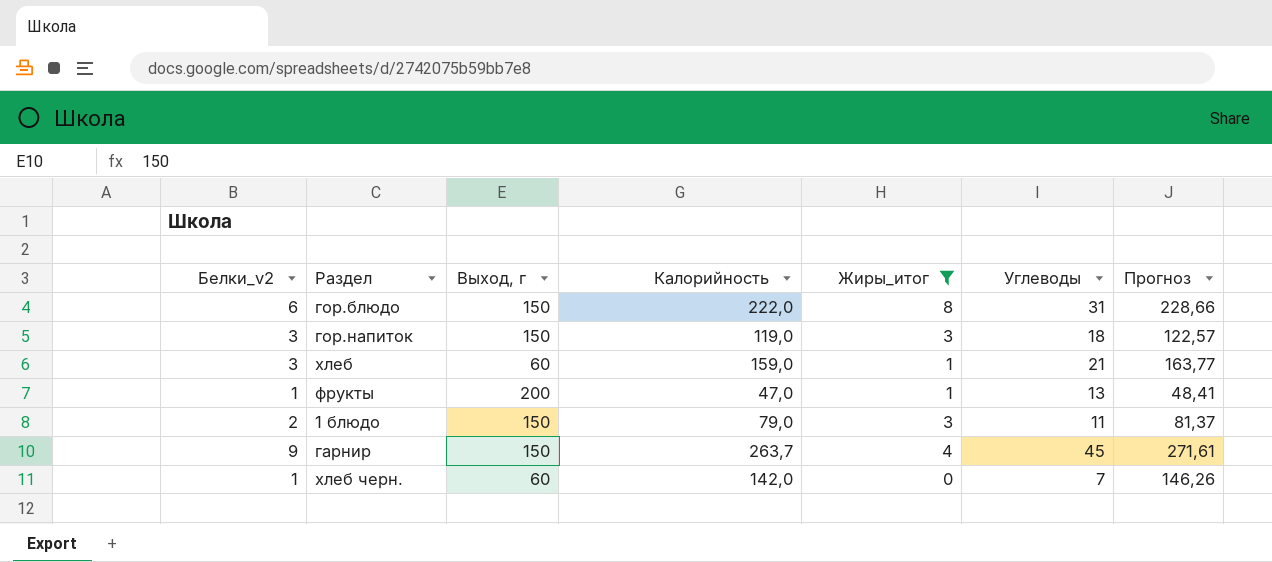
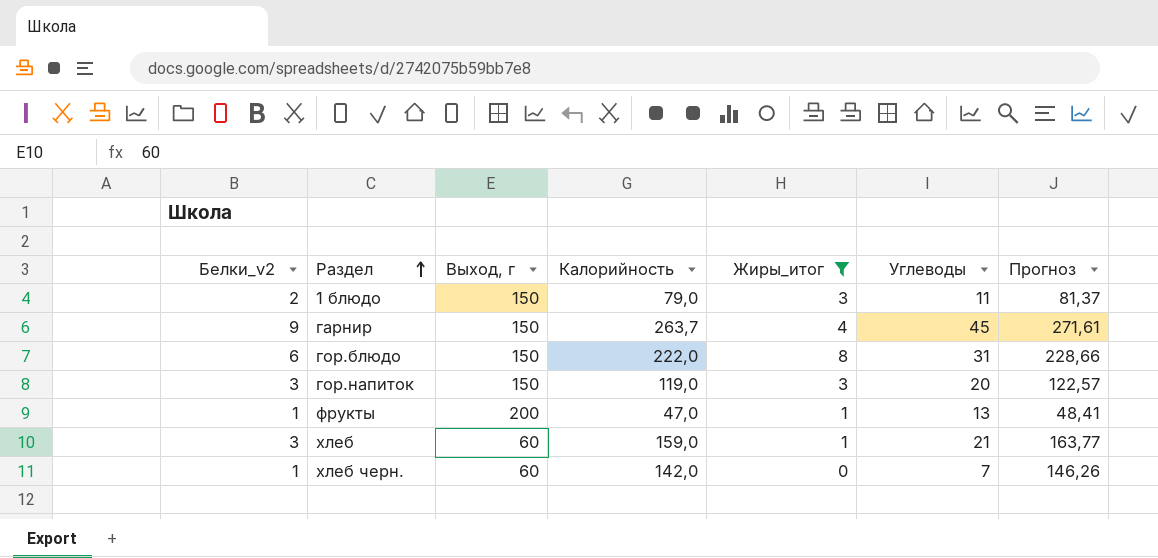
row order: none -> Раздел ascending
гор.напиток | Углеводы: 18 -> 20

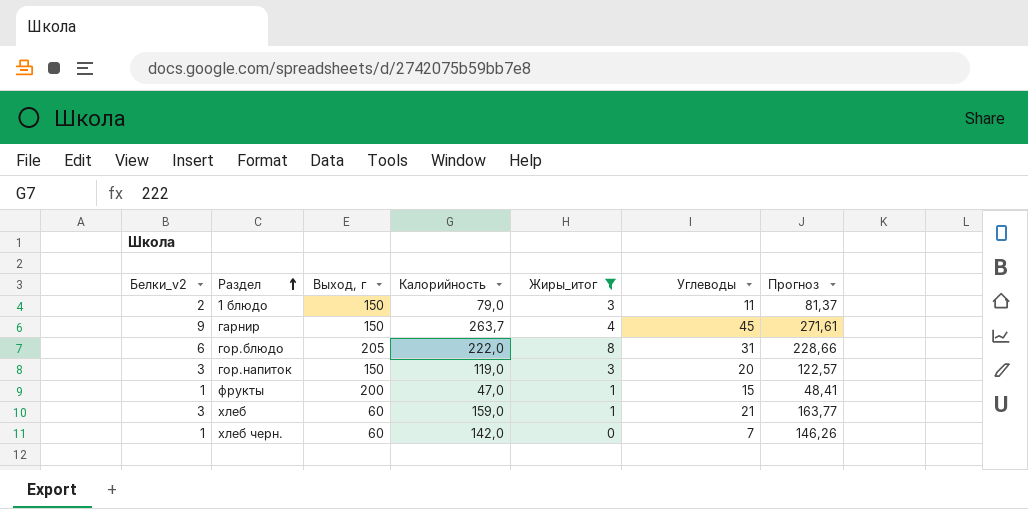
гор.блюдо | Выход, г: 150 -> 205
фрукты | Углеводы: 13 -> 15

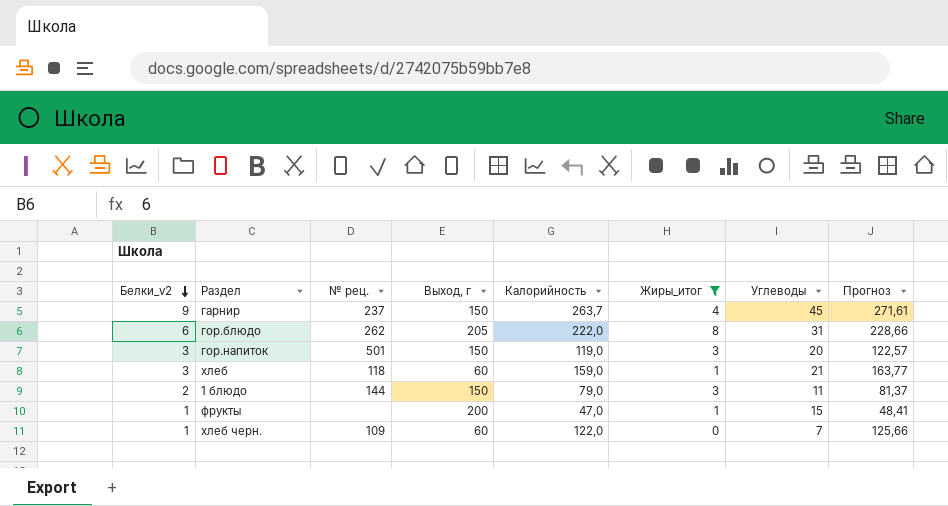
row order: Раздел ascending -> Белки_v2 descending
column № рец. | position: none -> 3
хлеб черн. | Калорийность: 142,0 -> 122,0
хлеб черн. | Прогноз: 146,26 -> 125,66

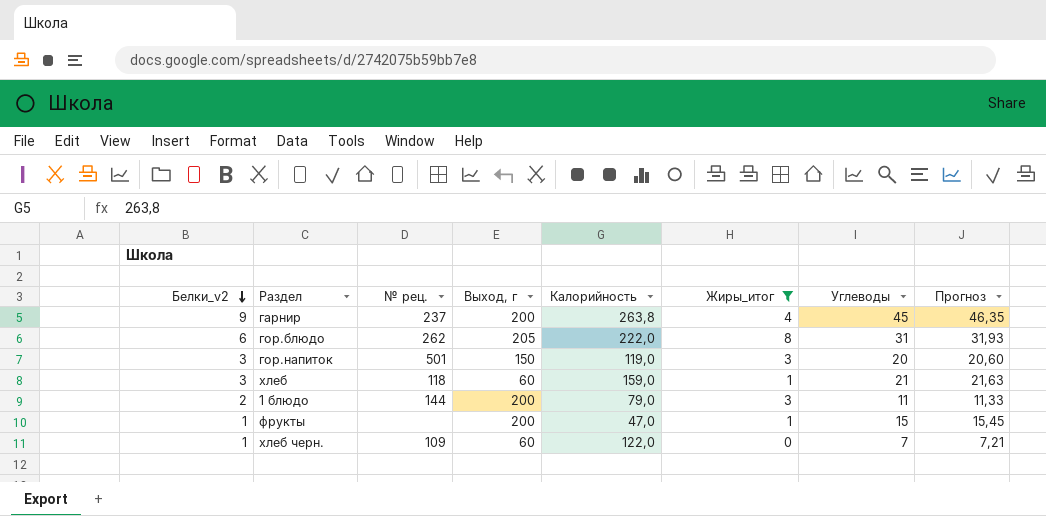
column Прогноз | formula: [Калорийность] * 1,03 -> [Углеводы] * 1,03
гарнир | Выход, г: 150 -> 200
гарнир | Калорийность: 263,7 -> 263,8
1 блюдо | Выход, г: 150 -> 200

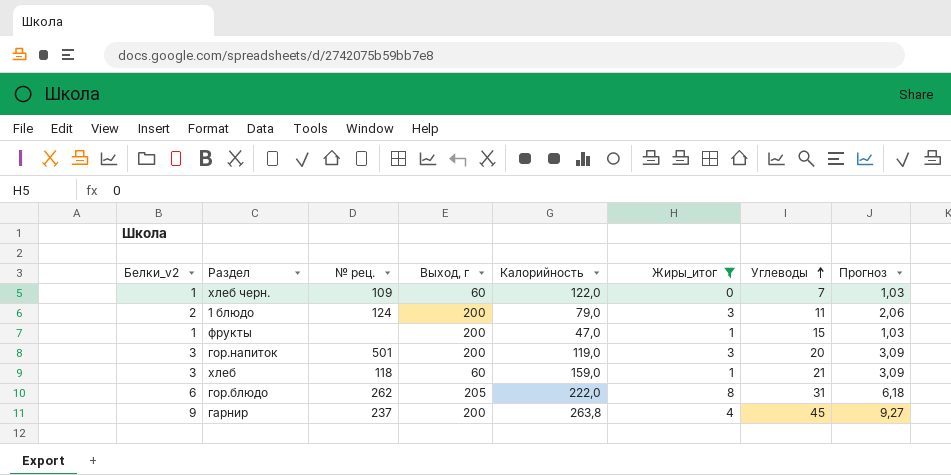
row order: Белки_v2 descending -> Углеводы ascending
column Прогноз | formula: [Углеводы] * 1,03 -> [Белки_v2] * 1,03
1 блюдо | № рец.: 144 -> 124
гор.напиток | Выход, г: 150 -> 200

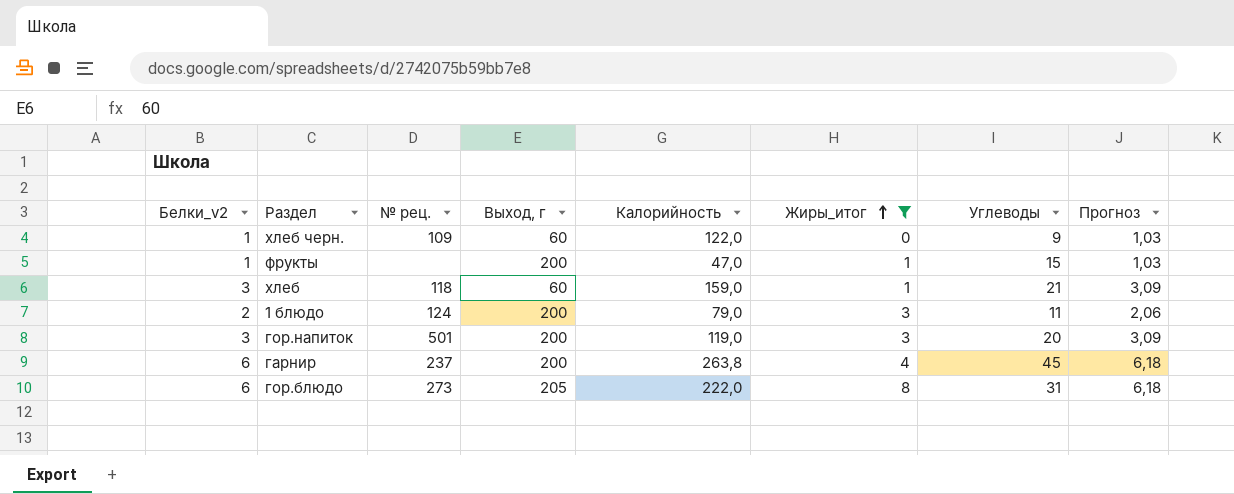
row order: Углеводы ascending -> Жиры_итог ascending
хлеб черн. | Углеводы: 7 -> 9
гарнир | Белки_v2: 9 -> 6
гарнир | Прогноз: 9,27 -> 6,18
гор.блюдо | № рец.: 262 -> 273

